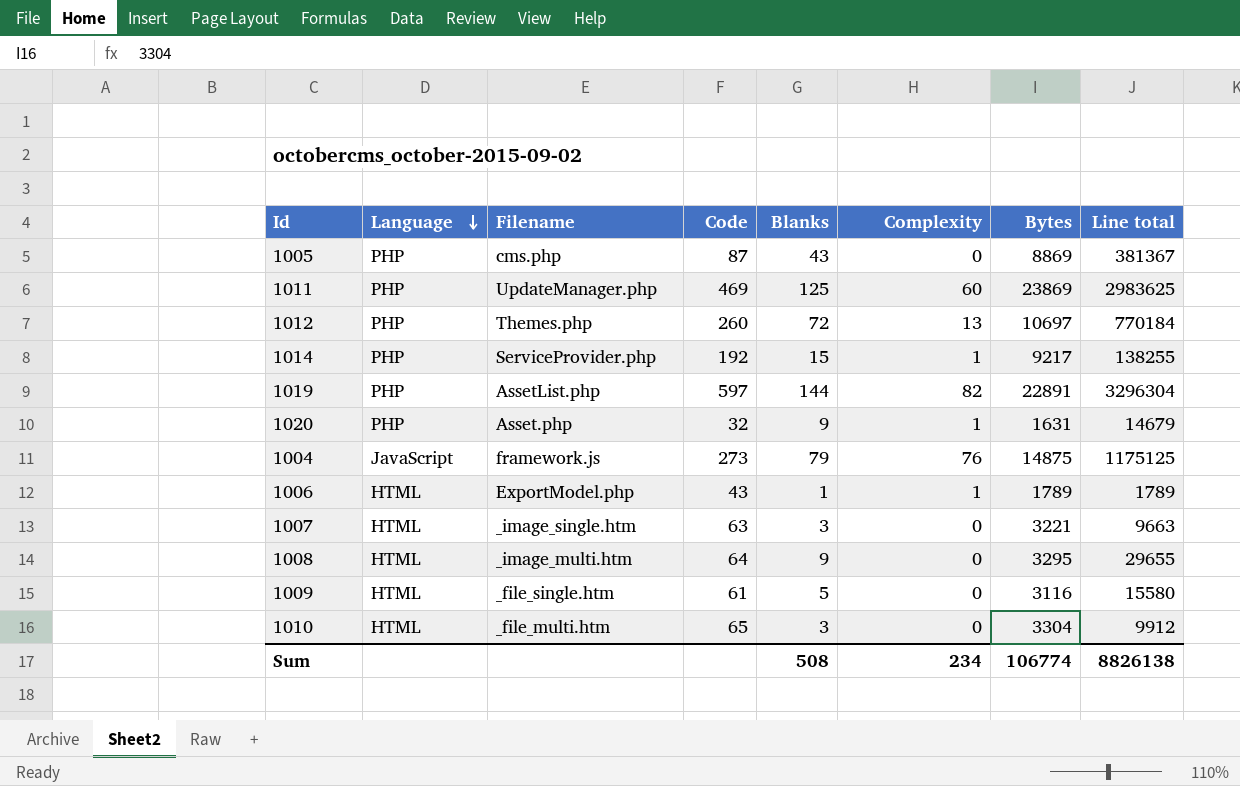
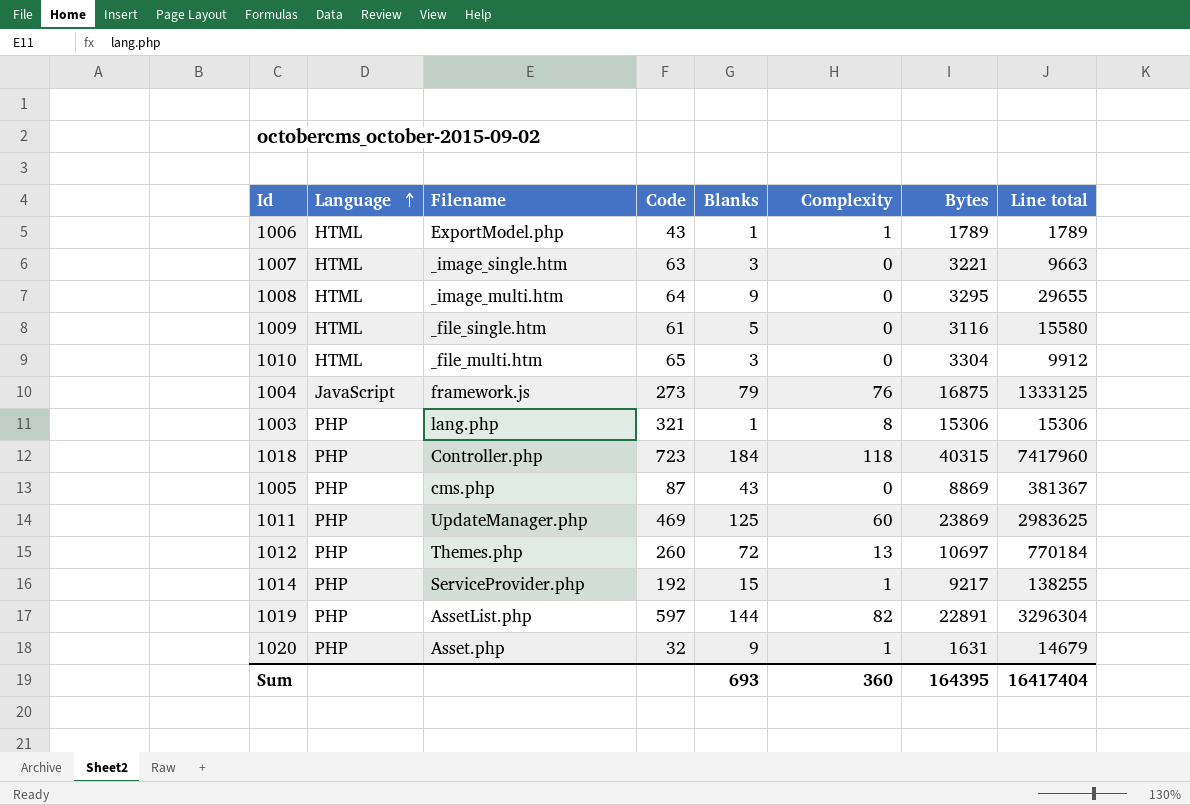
row order: Language descending -> Language ascending
1004 | Bytes: 14875 -> 16875
1004 | Line total: 1175125 -> 1333125
row 1003: none -> PHP | lang.php | 321 | 1 | 8 | 15306 | 15306
row 1018: none -> PHP | Controller.php | 723 | 184 | 118 | 40315 | 7417960
Sum | Blanks: 508 -> 693
Sum | Complexity: 234 -> 360
Sum | Bytes: 106774 -> 164395
Sum | Line total: 8826138 -> 16417404

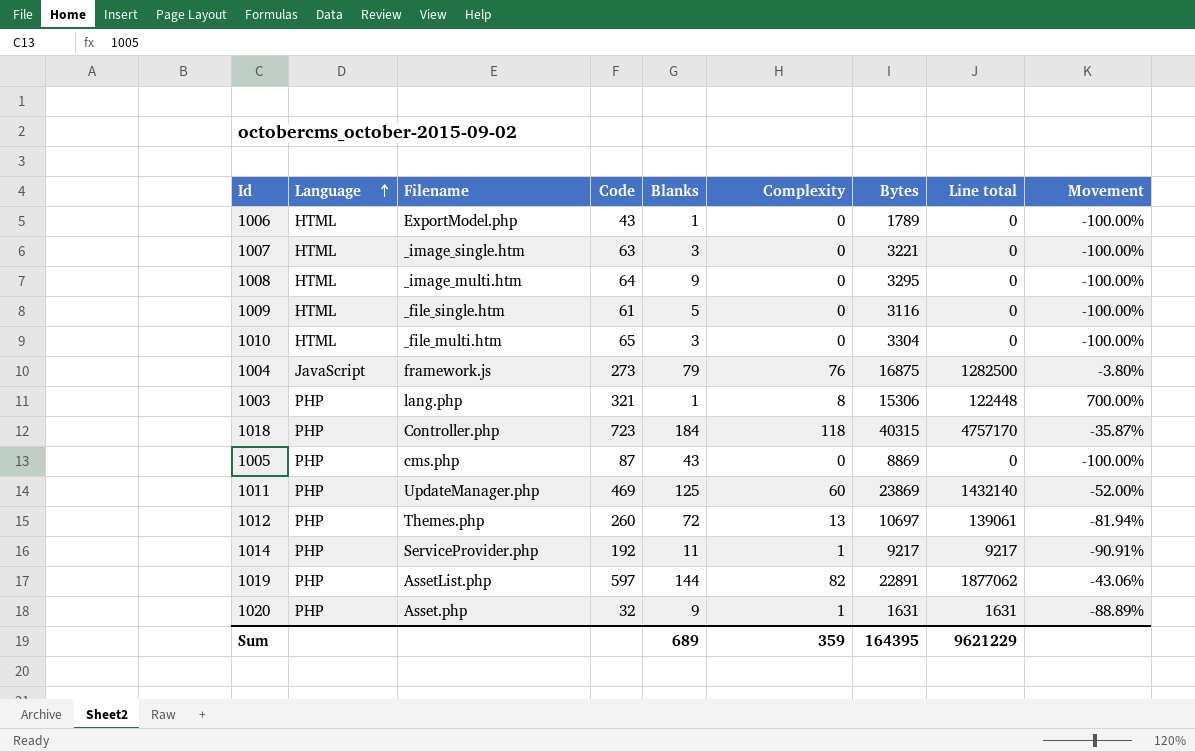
column Line total | formula: [Blanks] * [Bytes] -> [Complexity] * [Bytes]
column Movement | formula: none -> ([Complexity] - [Blanks]) / [Blanks]
1006 | Complexity: 1 -> 0
1014 | Blanks: 15 -> 11
Sum | Blanks: 693 -> 689
Sum | Complexity: 360 -> 359
Sum | Line total: 16417404 -> 9621229

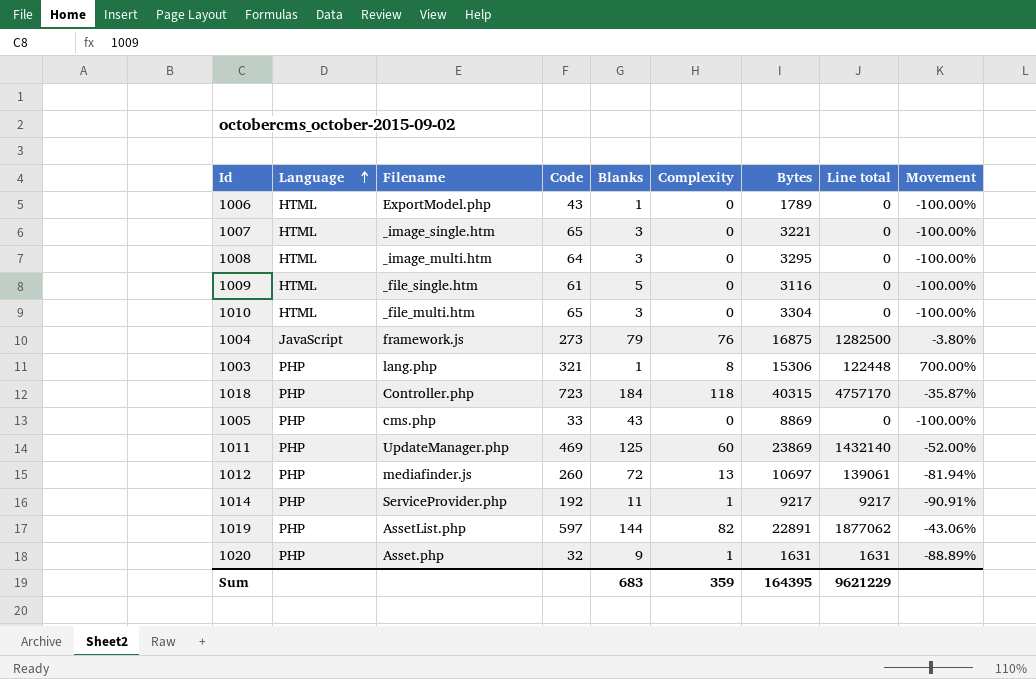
1007 | Code: 63 -> 65
1008 | Blanks: 9 -> 3
1005 | Code: 87 -> 33
1012 | Filename: Themes.php -> mediafinder.js
Sum | Blanks: 689 -> 683

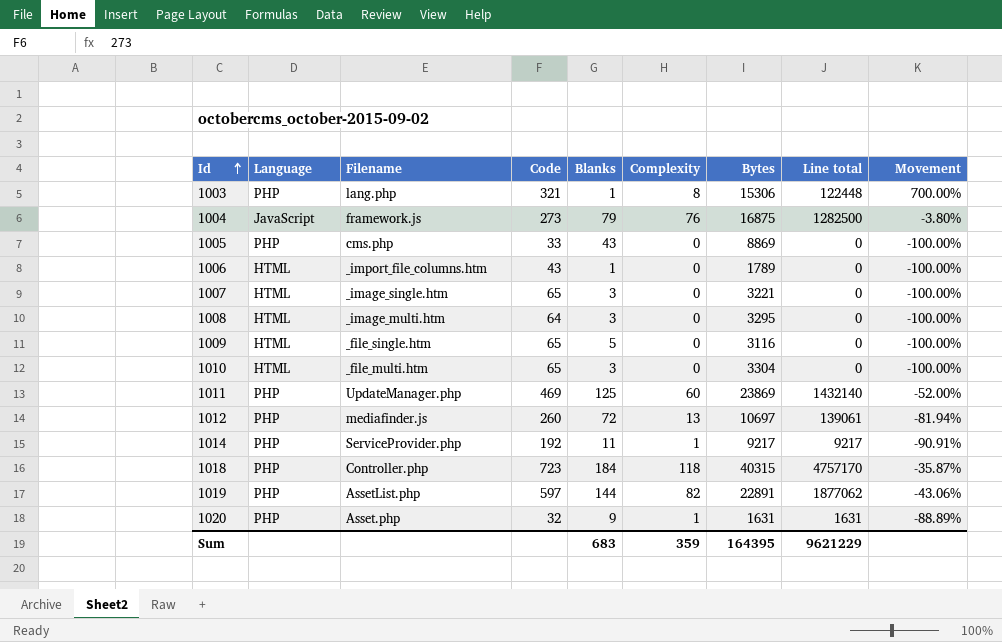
row order: Language ascending -> Id ascending
1006 | Filename: ExportModel.php -> _import_file_columns.htm
1009 | Code: 61 -> 65

